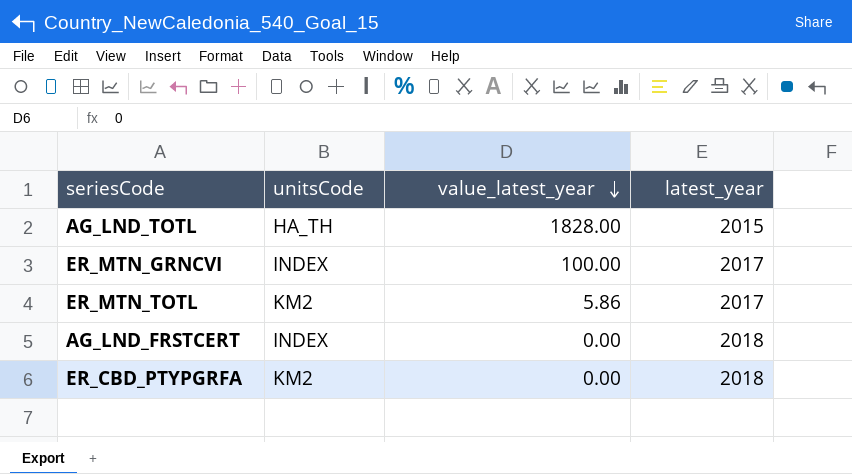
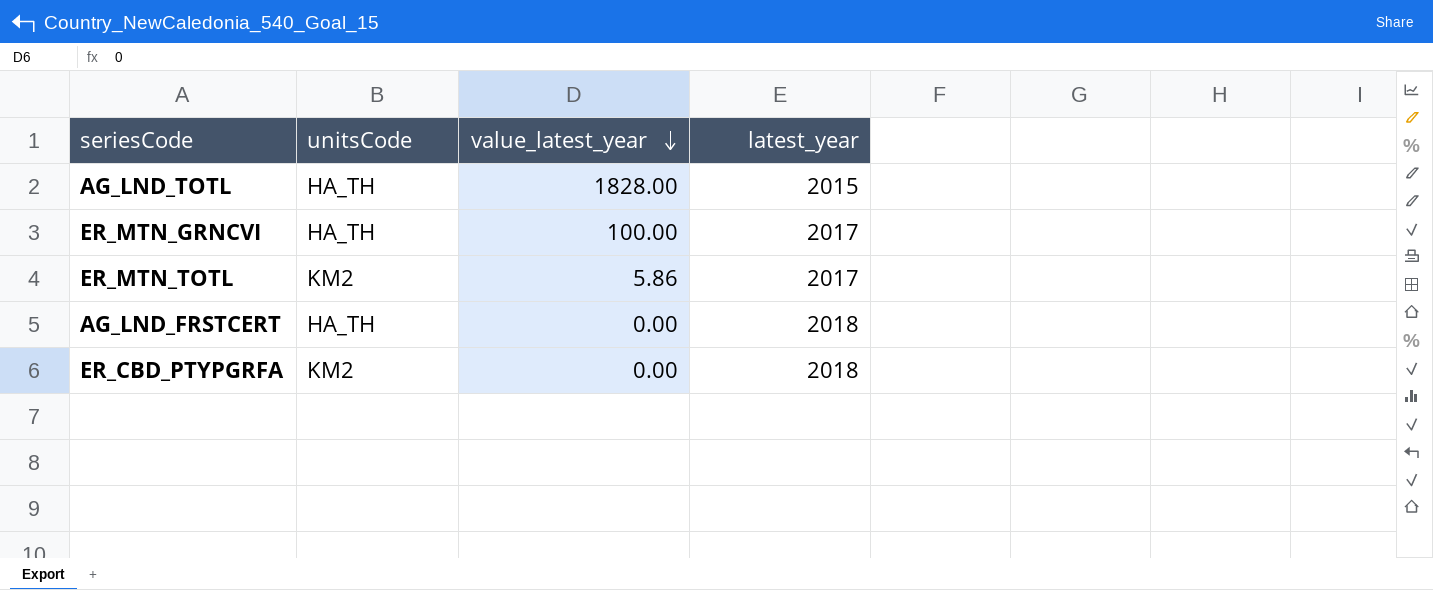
ER_MTN_GRNCVI | unitsCode: INDEX -> HA_TH
AG_LND_FRSTCERT | unitsCode: INDEX -> HA_TH

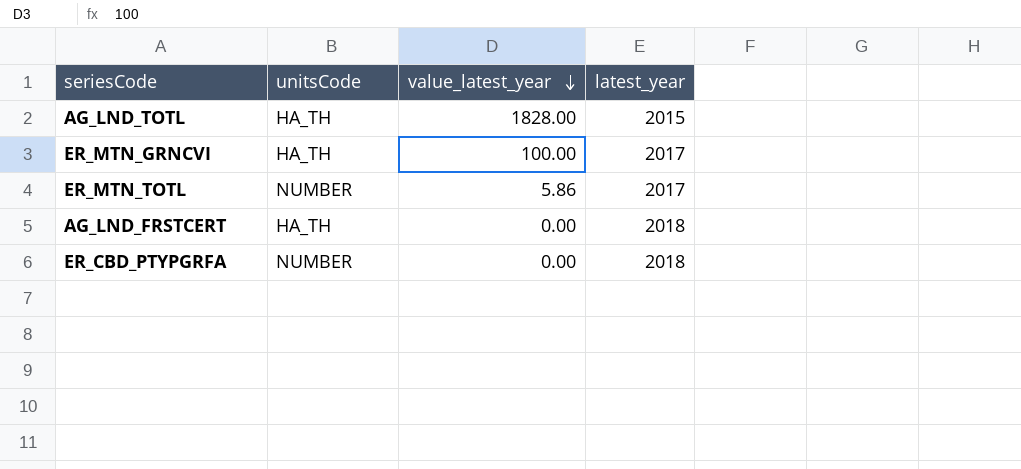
ER_MTN_TOTL | unitsCode: KM2 -> NUMBER
ER_CBD_PTYPGRFA | unitsCode: KM2 -> NUMBER

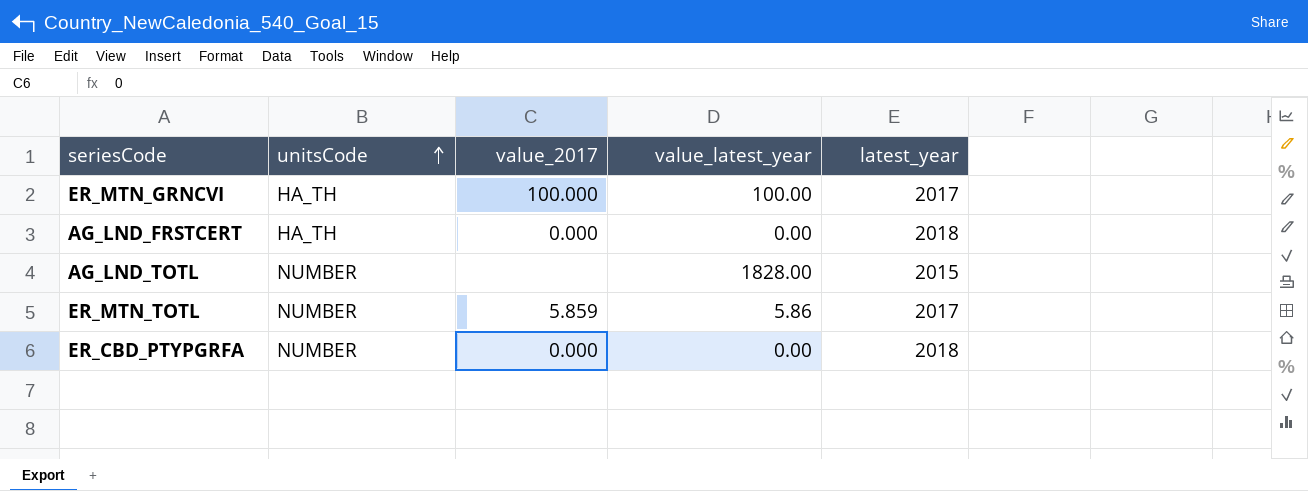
row order: value_latest_year descending -> unitsCode ascending
column value_2017 | position: none -> 3
AG_LND_TOTL | unitsCode: HA_TH -> NUMBER

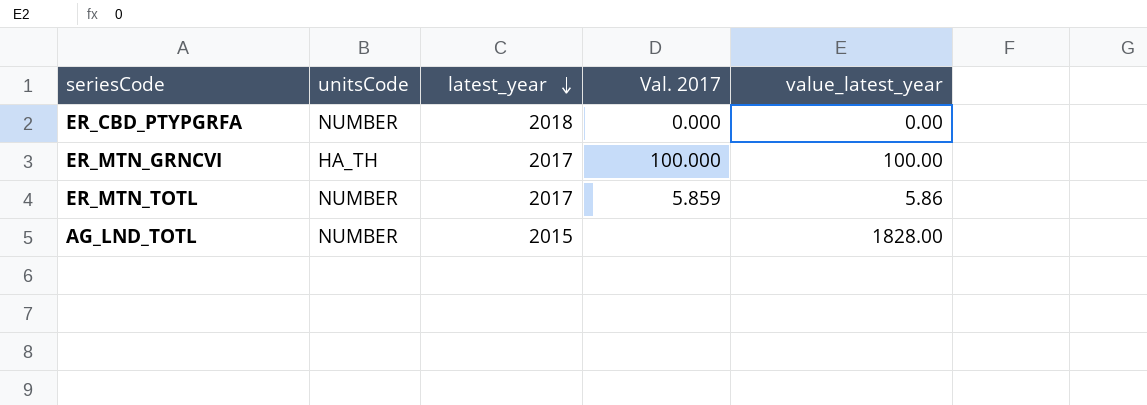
row order: unitsCode ascending -> latest_year descending
column latest_year | position: 5 -> 3
column name: value_2017 -> Val. 2017
row AG_LND_FRSTCERT: HA_TH | 0.000 | 0.00 | 2018 -> none

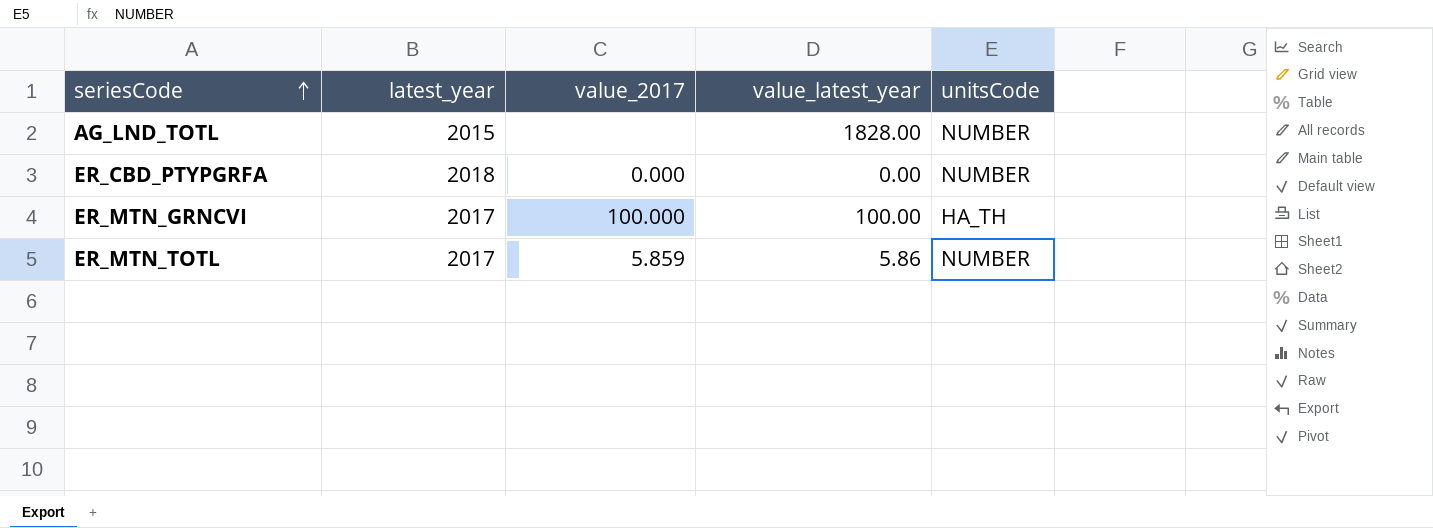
row order: latest_year descending -> seriesCode ascending
column name: Val. 2017 -> value_2017
column unitsCode | position: 2 -> 5

